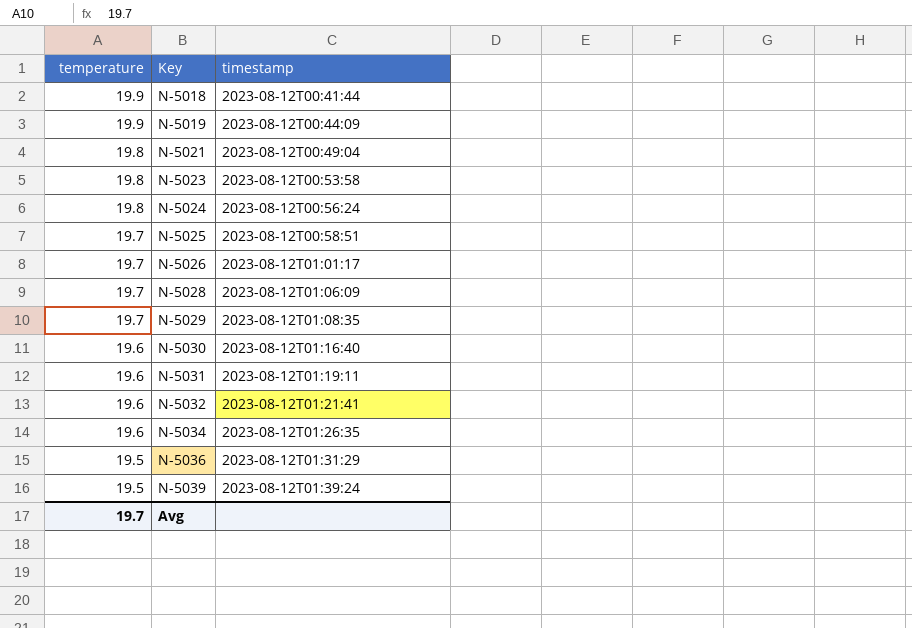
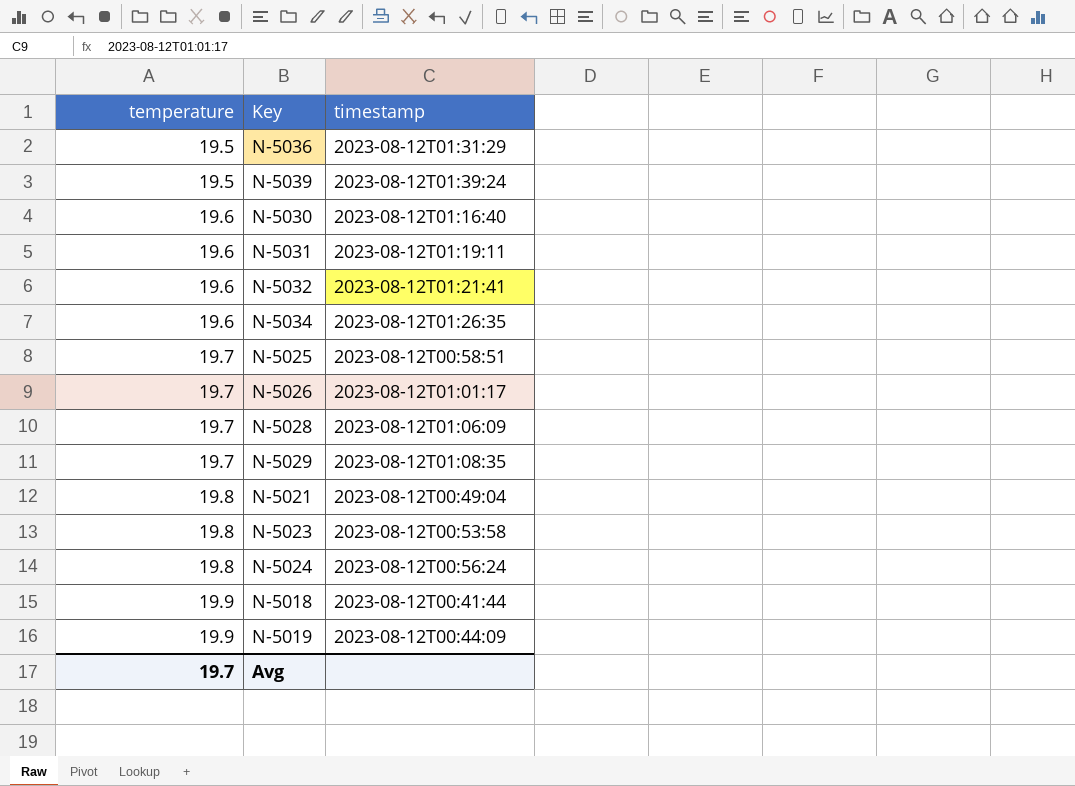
row order: temperature descending -> temperature ascending

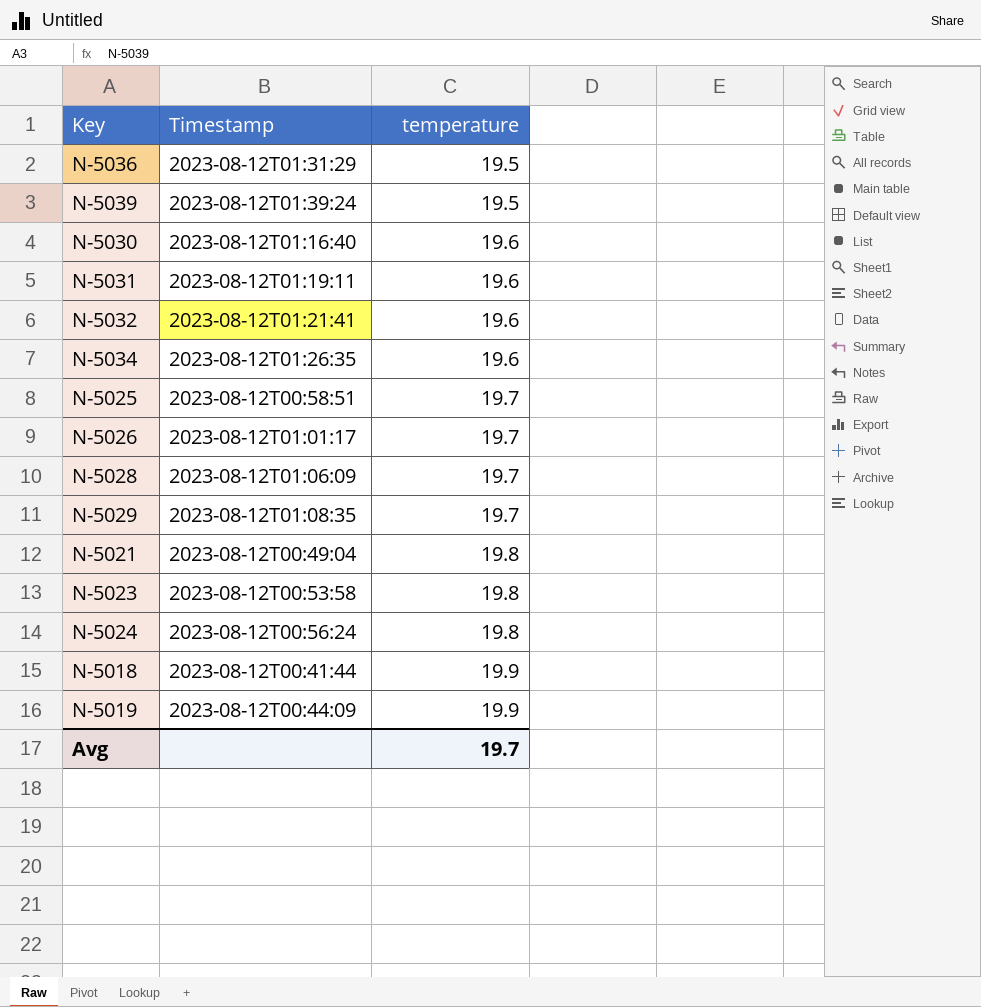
column name: timestamp -> Timestamp
column temperature | position: 1 -> 3

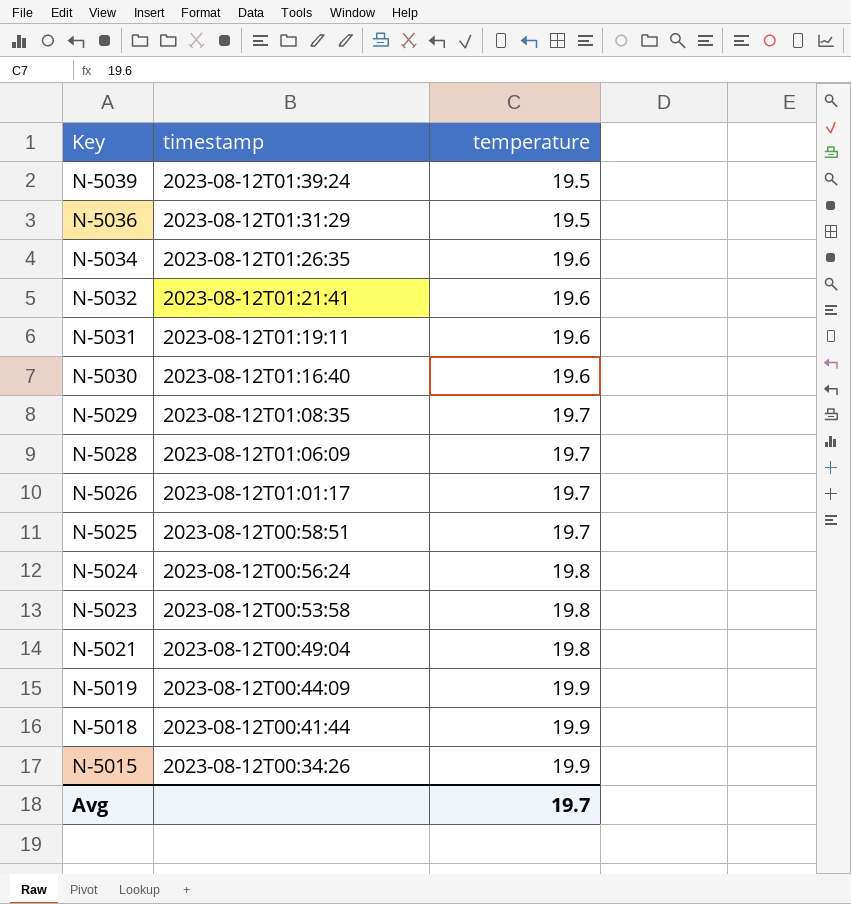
row order: temperature ascending -> Key descending
column name: Timestamp -> timestamp
row N-5015: none -> 2023-08-12T00:34:26 | 19.9

